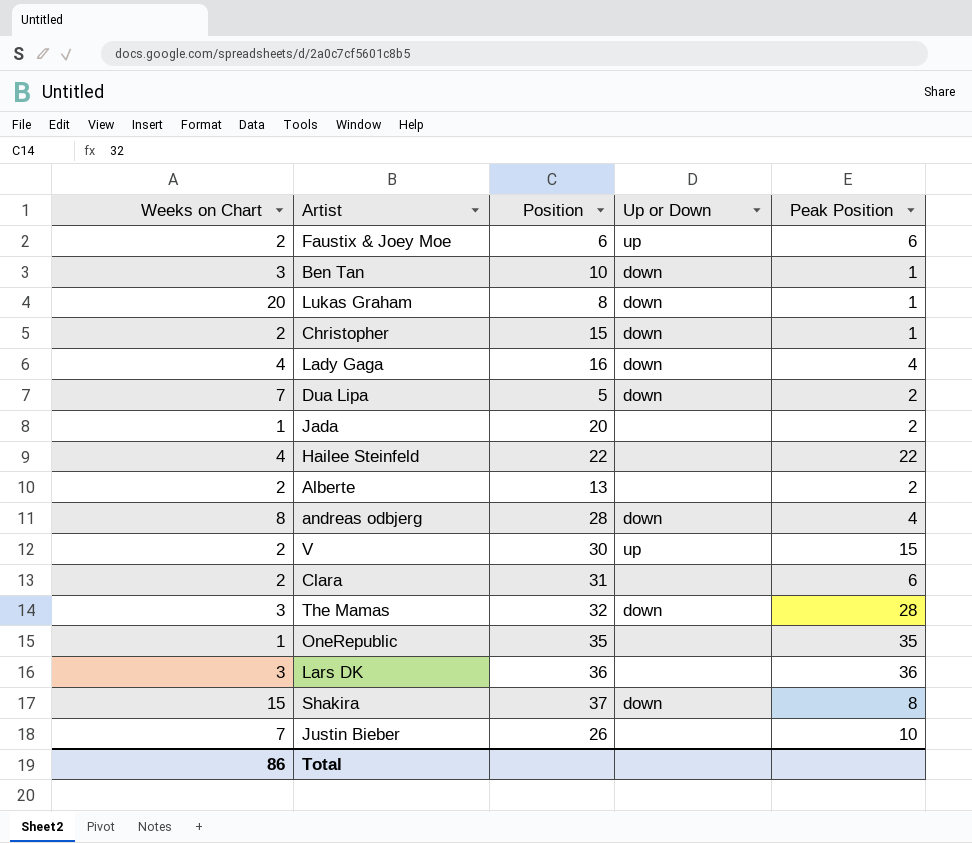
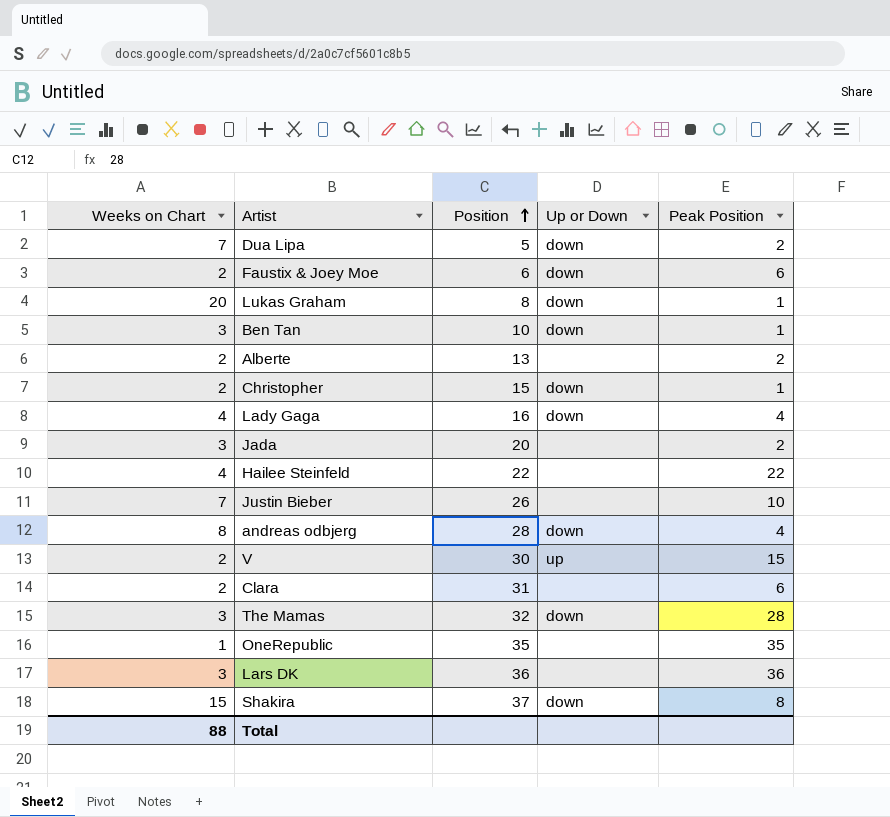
row order: none -> Position ascending
Faustix & Joey Moe | Up or Down: up -> down
Jada | Weeks on Chart: 1 -> 3
Total | Weeks on Chart: 86 -> 88

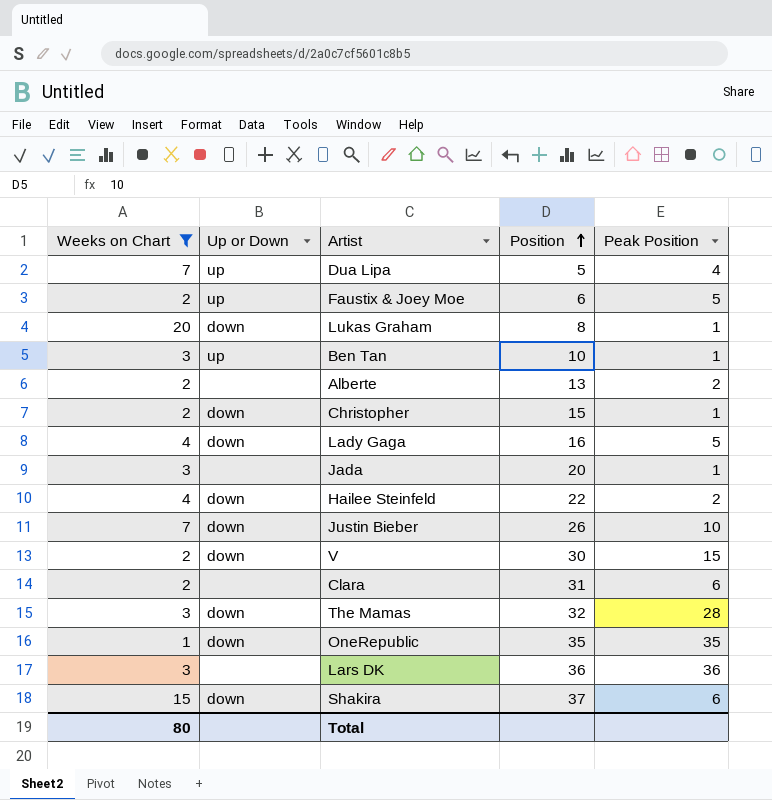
filter: none -> Weeks on Chart != 8
column Up or Down | position: 4 -> 2
Dua Lipa | Up or Down: down -> up
Dua Lipa | Peak Position: 2 -> 4
Faustix & Joey Moe | Up or Down: down -> up
Faustix & Joey Moe | Peak Position: 6 -> 5
Ben Tan | Up or Down: down -> up
Lady Gaga | Peak Position: 4 -> 5
Jada | Peak Position: 2 -> 1
Hailee Steinfeld | Up or Down: none -> down
Hailee Steinfeld | Peak Position: 22 -> 2
Justin Bieber | Up or Down: none -> down
V | Up or Down: up -> down
OneRepublic | Up or Down: none -> down
Shakira | Peak Position: 8 -> 6
Total | Weeks on Chart: 88 -> 80

